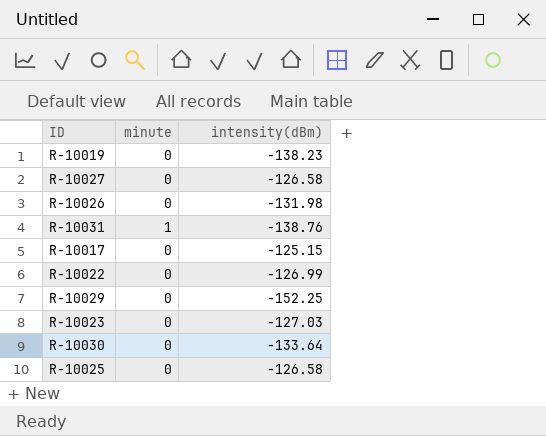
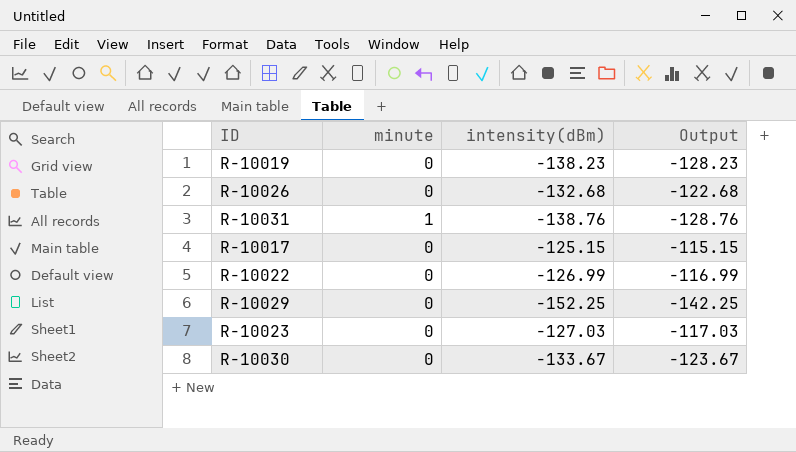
column Output | formula: none -> [intensity(dBm)] + 10
row R-10027: 0 | -126.58 -> none
row R-10025: 0 | -126.58 -> none
R-10026 | intensity(dBm): -131.98 -> -132.68
R-10030 | intensity(dBm): -133.64 -> -133.67

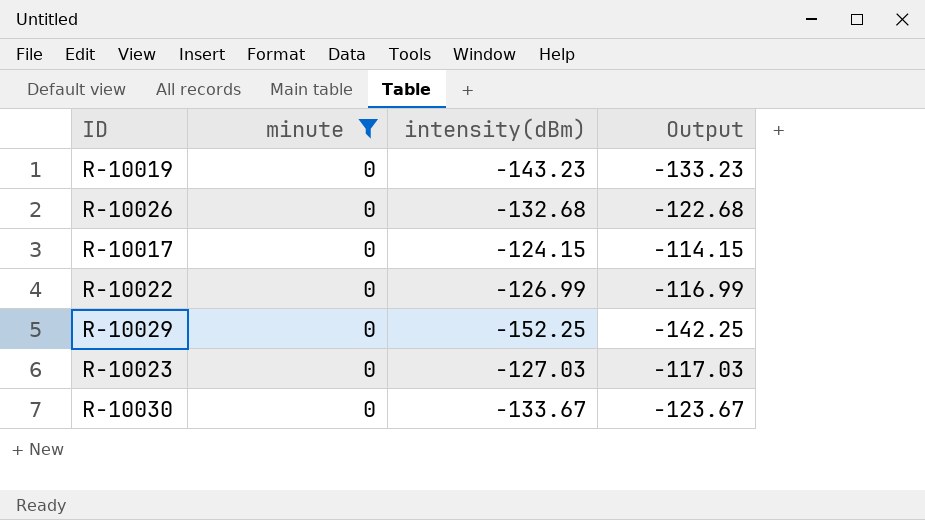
filter: none -> minute = 0
R-10019 | intensity(dBm): -138.23 -> -143.23
R-10019 | Output: -128.23 -> -133.23
R-10017 | intensity(dBm): -125.15 -> -124.15
R-10017 | Output: -115.15 -> -114.15

